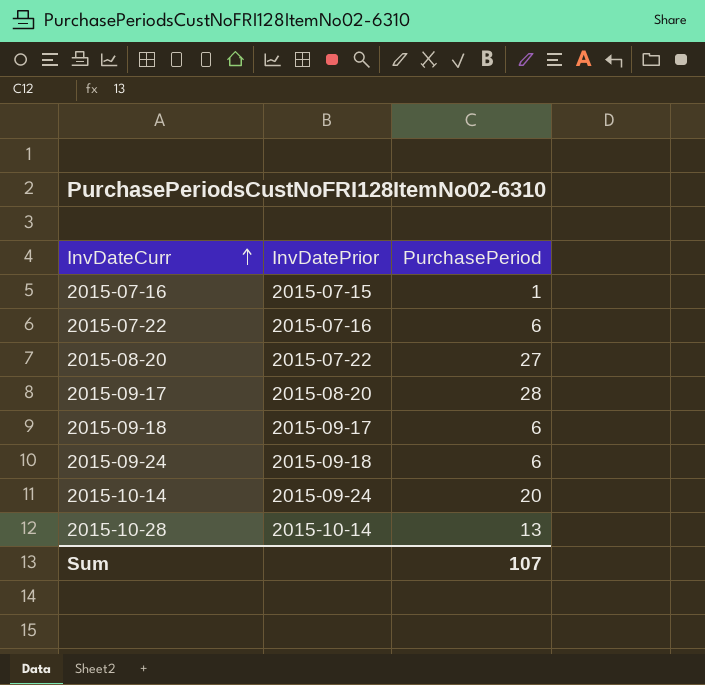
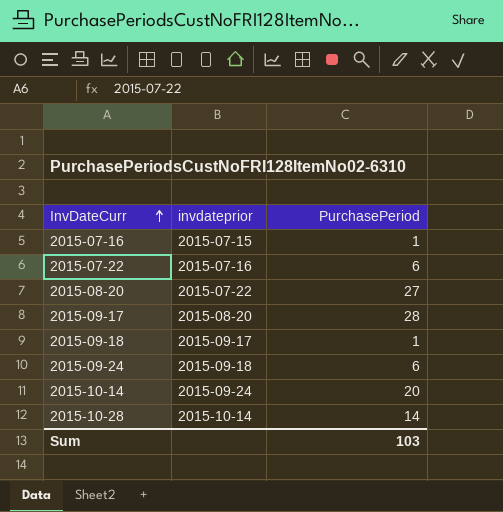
column name: InvDatePrior -> invdateprior
2015-09-18 | PurchasePeriod: 6 -> 1
2015-10-28 | PurchasePeriod: 13 -> 14
Sum | PurchasePeriod: 107 -> 103

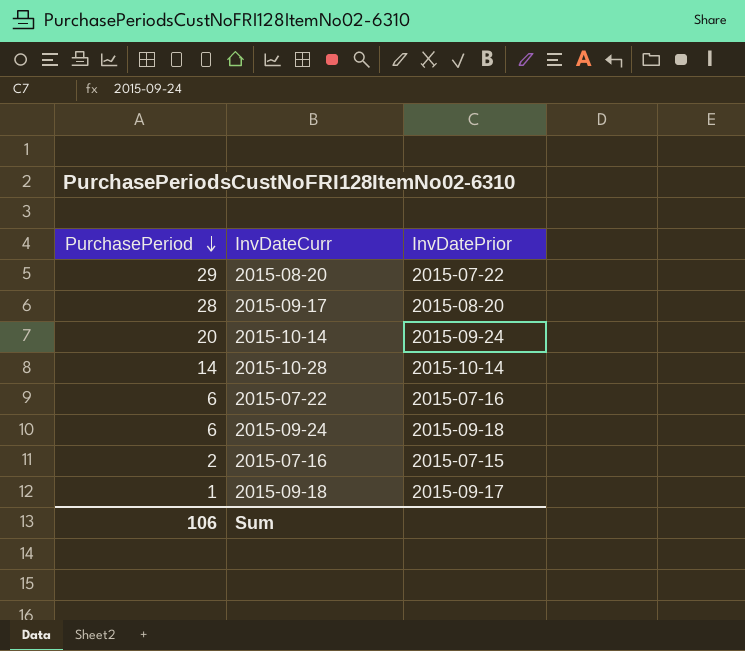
row order: InvDateCurr ascending -> PurchasePeriod descending
column PurchasePeriod | position: 3 -> 1
column name: invdateprior -> InvDatePrior
2015-08-20 | PurchasePeriod: 27 -> 29
2015-07-16 | PurchasePeriod: 1 -> 2
Sum | PurchasePeriod: 103 -> 106

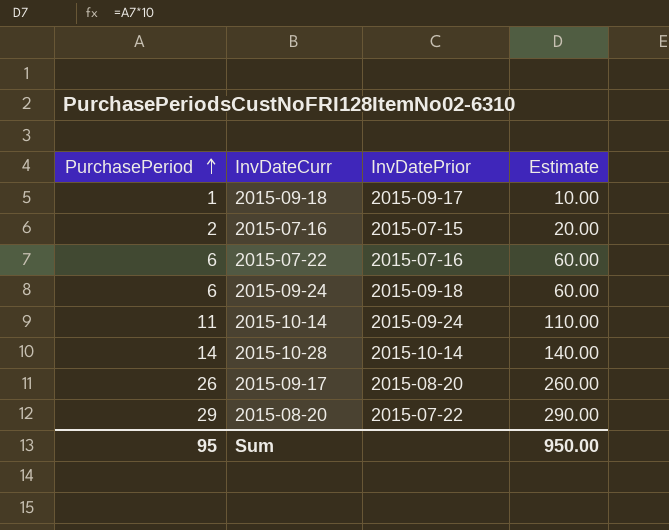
row order: PurchasePeriod descending -> PurchasePeriod ascending
column Estimate | formula: none -> [PurchasePeriod] * 10
2015-10-14 | PurchasePeriod: 20 -> 11
2015-09-17 | PurchasePeriod: 28 -> 26
Sum | PurchasePeriod: 106 -> 95

